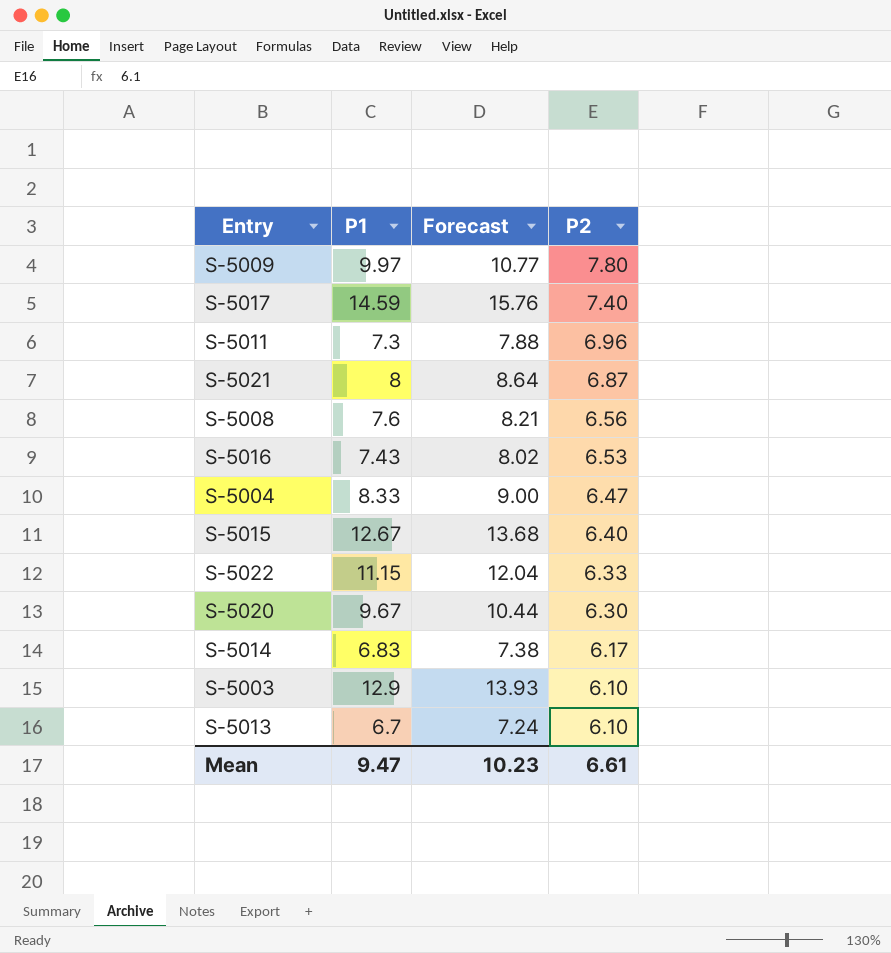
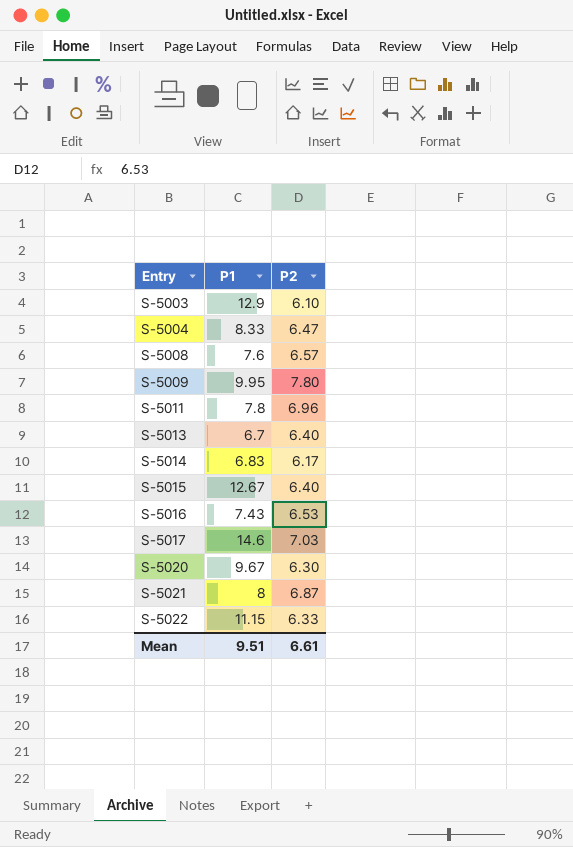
row order: P2 descending -> Entry ascending
column Forecast | formula: [P1] * 1.08 -> none
S-5008 | P2: 6.56 -> 6.57
S-5009 | P1: 9.97 -> 9.95
S-5011 | P1: 7.3 -> 7.8
S-5013 | P2: 6.10 -> 6.40
S-5017 | P1: 14.59 -> 14.6
S-5017 | P2: 7.40 -> 7.03
Mean | P1: 9.47 -> 9.51

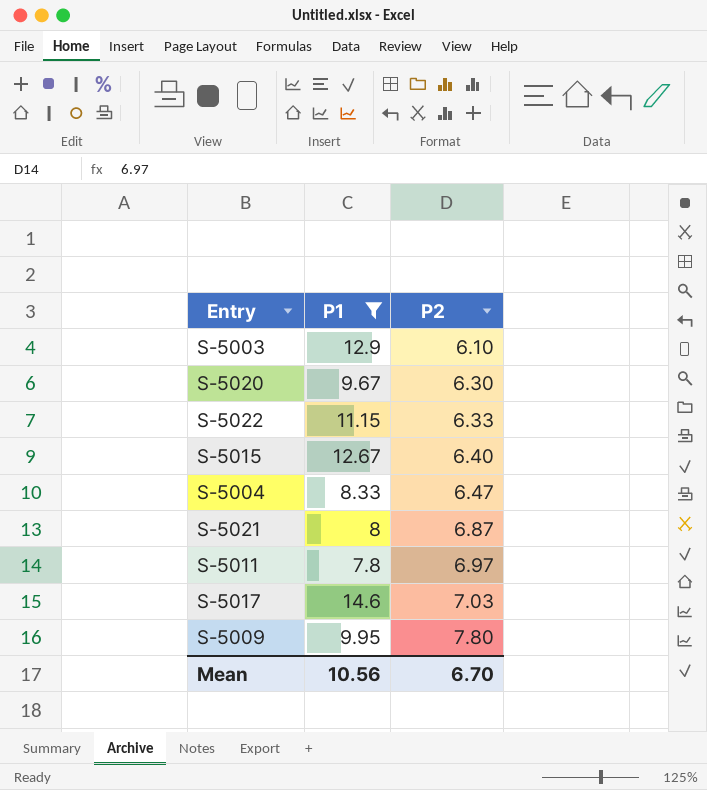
filter: none -> P1 >= 7.8
row order: Entry ascending -> P2 ascending
S-5011 | P2: 6.96 -> 6.97
Mean | P1: 9.51 -> 10.56
Mean | P2: 6.61 -> 6.70

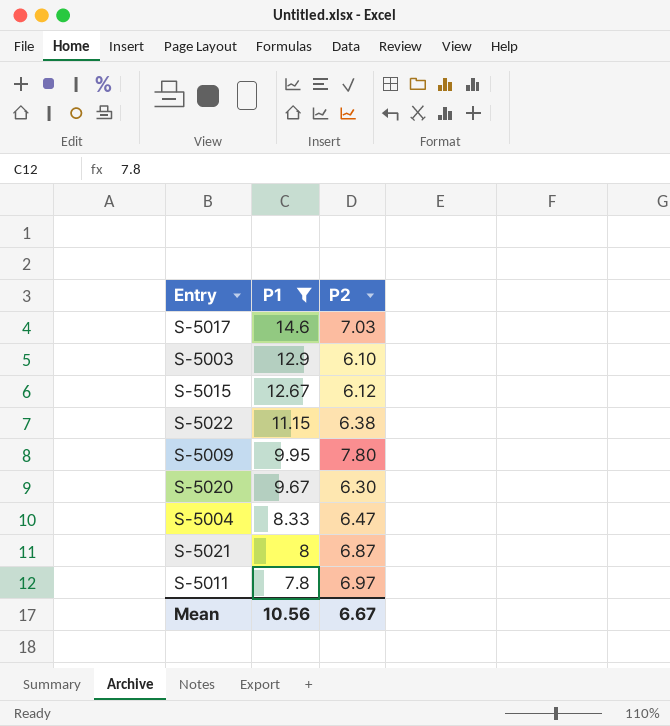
row order: P2 ascending -> P1 descending
S-5015 | P2: 6.40 -> 6.12
S-5022 | P2: 6.33 -> 6.38
Mean | P2: 6.70 -> 6.67

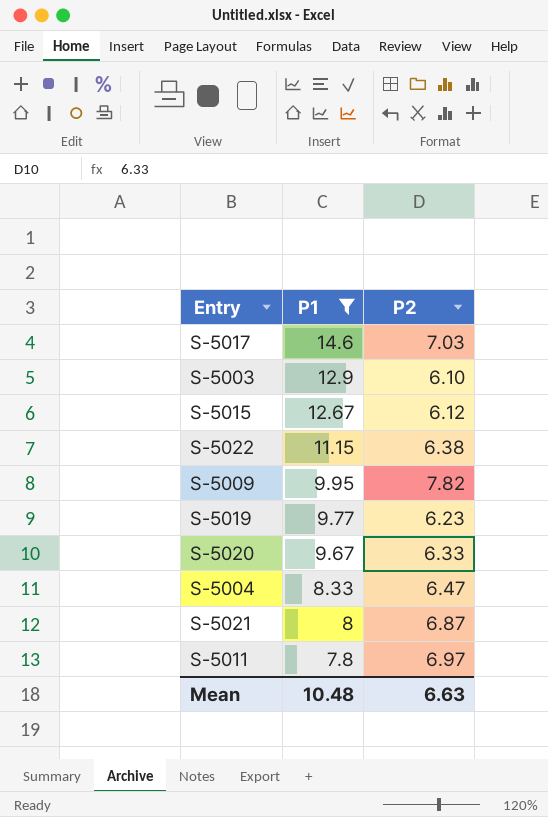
S-5009 | P2: 7.80 -> 7.82
row S-5019: none -> 9.77 | 6.23
S-5020 | P2: 6.30 -> 6.33
Mean | P1: 10.56 -> 10.48
Mean | P2: 6.67 -> 6.63

